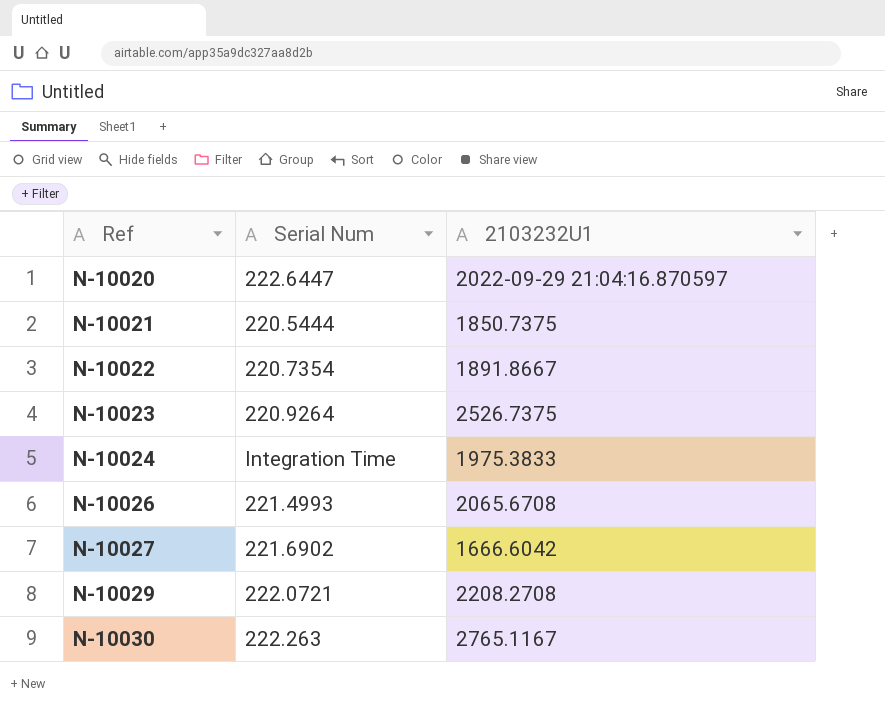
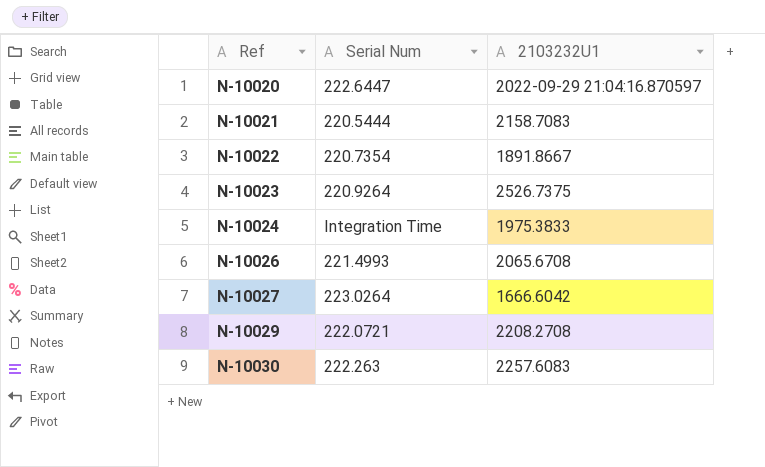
N-10021 | 2103232U1: 1850.7375 -> 2158.7083
N-10027 | Serial Num: 221.6902 -> 223.0264
N-10030 | 2103232U1: 2765.1167 -> 2257.6083

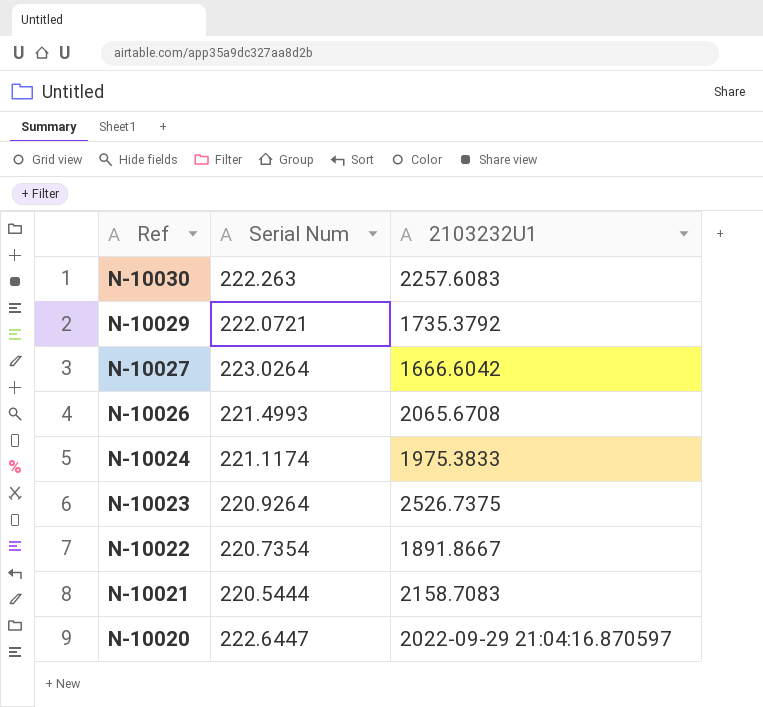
row order: Ref ascending -> Ref descending
N-10029 | 2103232U1: 2208.2708 -> 1735.3792
N-10024 | Serial Num: Integration Time -> 221.1174

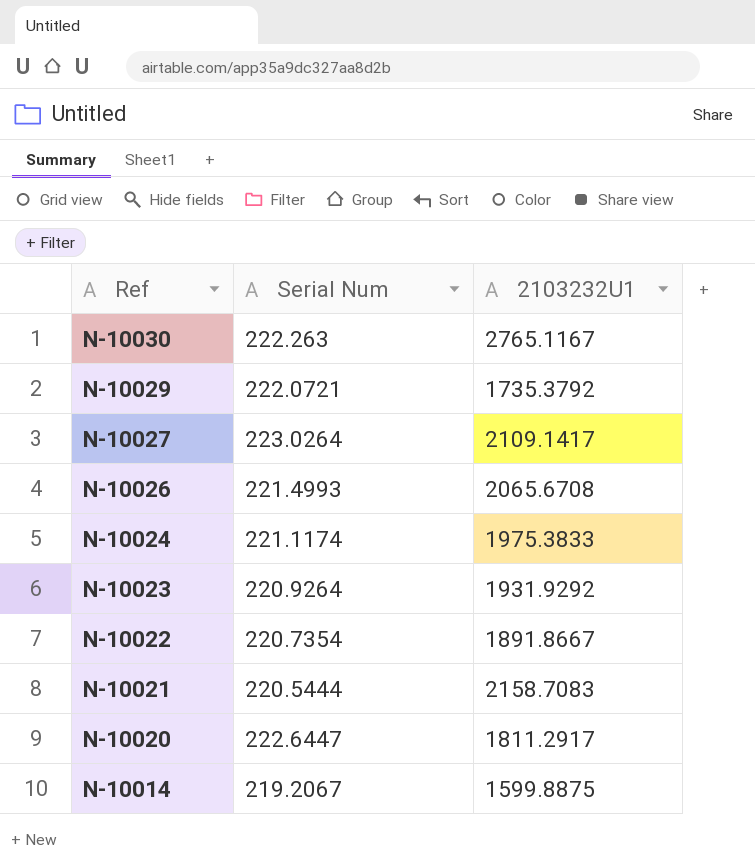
N-10030 | 2103232U1: 2257.6083 -> 2765.1167
N-10027 | 2103232U1: 1666.6042 -> 2109.1417
N-10023 | 2103232U1: 2526.7375 -> 1931.9292
N-10020 | 2103232U1: 2022-09-29 21:04:16.870597 -> 1811.2917
row N-10014: none -> 219.2067 | 1599.8875

